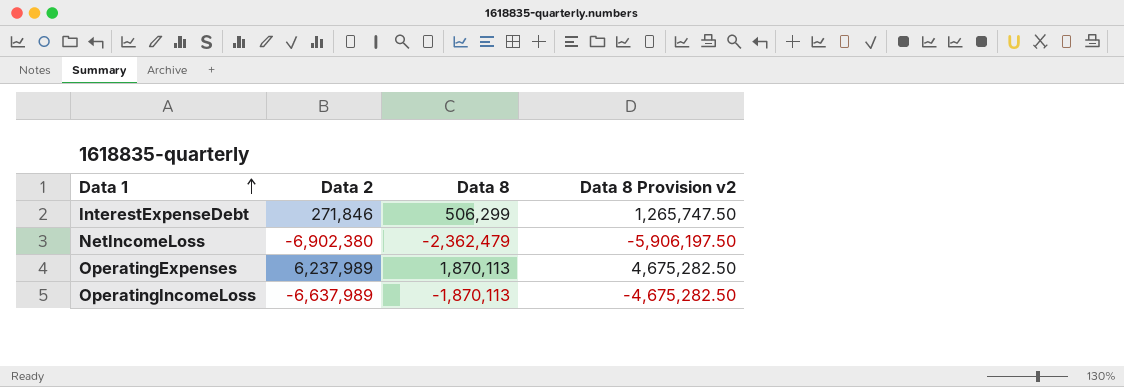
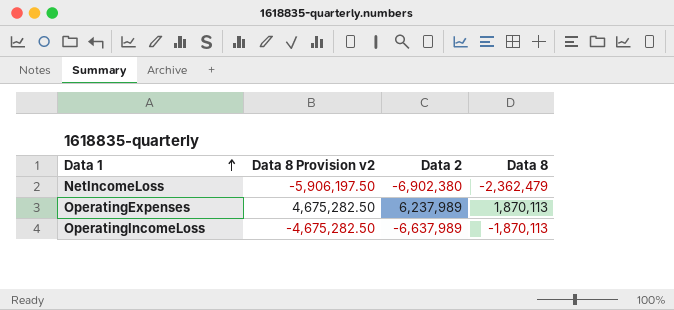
column Data 8 Provision v2 | position: 4 -> 2
row InterestExpenseDebt: 271,846 | 506,299 | 1,265,747.50 -> none

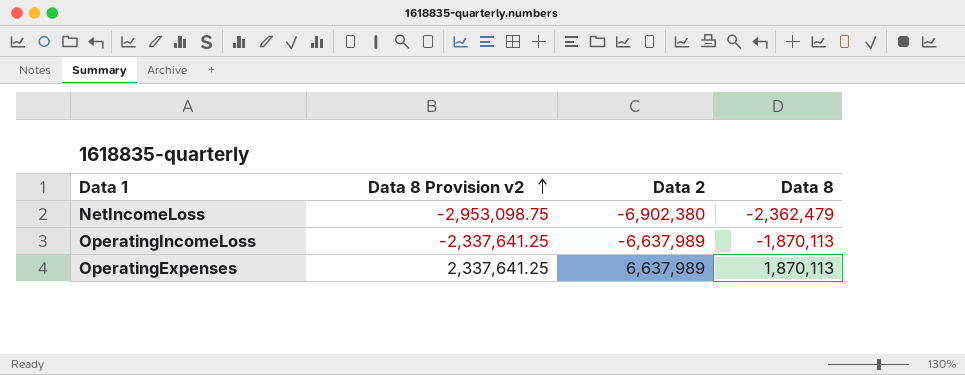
row order: Data 1 ascending -> Data 8 Provision v2 ascending
column Data 8 Provision v2 | formula: [Data 8] * 2.5 -> [Data 8] * 1.25
OperatingExpenses | Data 2: 6,237,989 -> 6,637,989

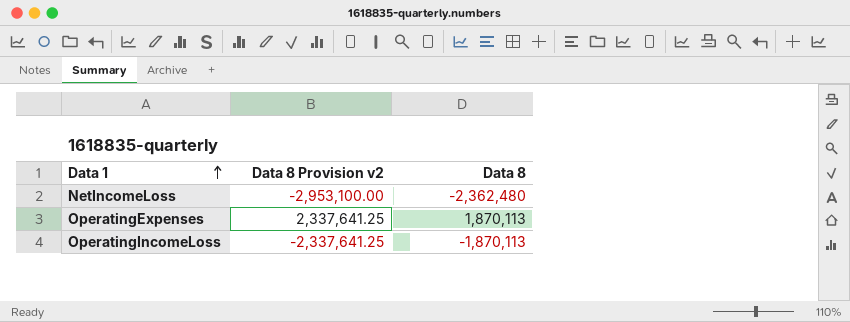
row order: Data 8 Provision v2 ascending -> Data 1 ascending
column Data 2 | position: 3 -> none
NetIncomeLoss | Data 8 Provision v2: -2,953,098.75 -> -2,953,100.00
NetIncomeLoss | Data 8: -2,362,479 -> -2,362,480

